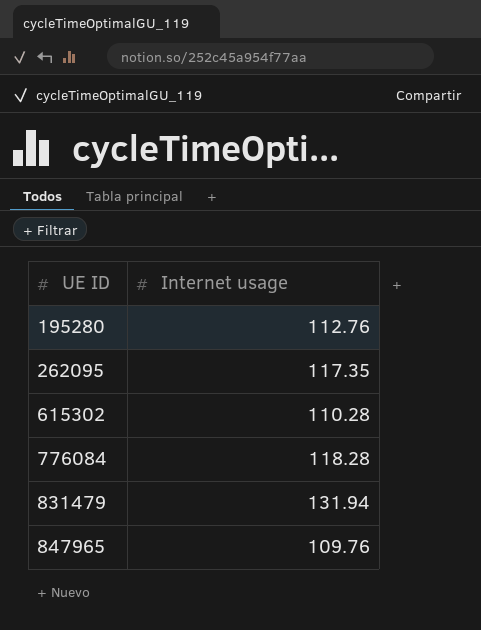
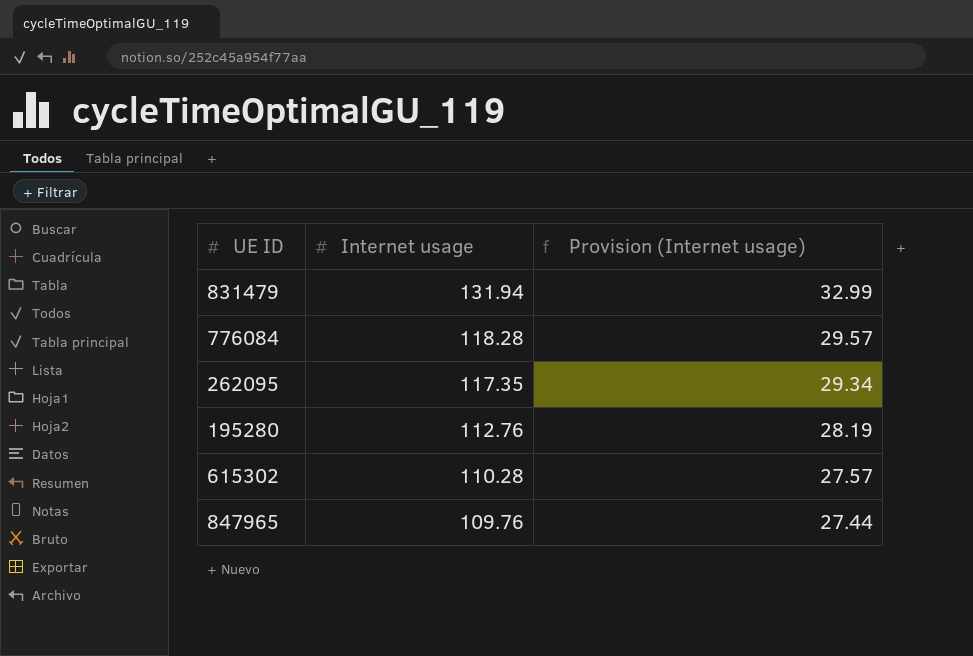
row order: UE ID ascending -> Internet usage descending
column Provision (Internet usage) | formula: none -> [Internet usage] * 0.25

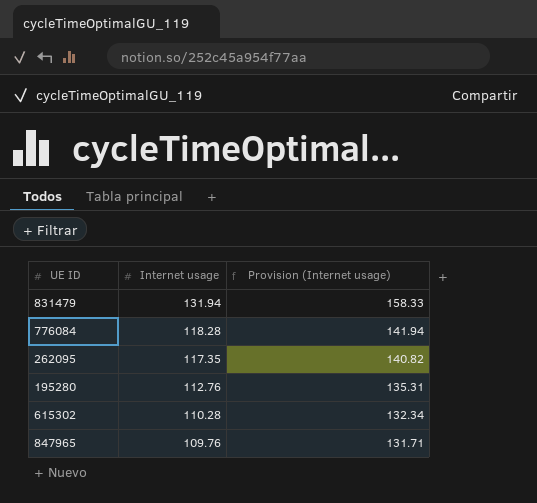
column Provision (Internet usage) | formula: [Internet usage] * 0.25 -> [Internet usage] * 1.2

